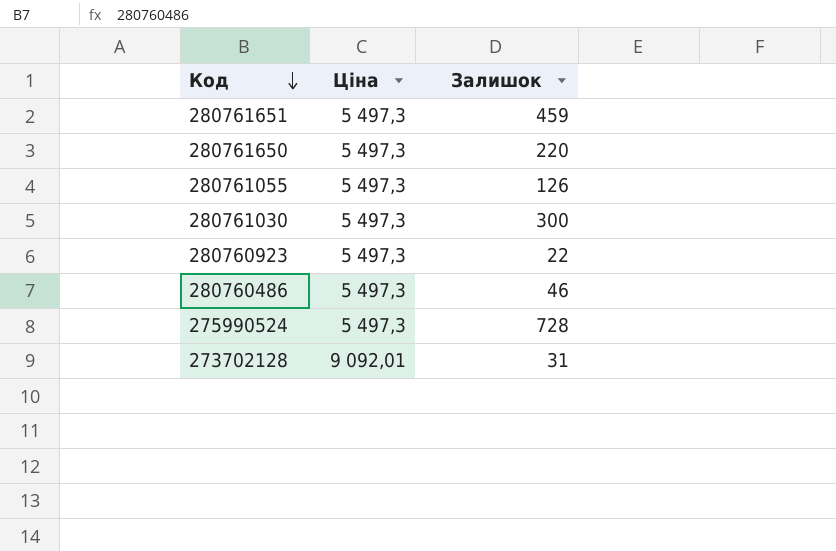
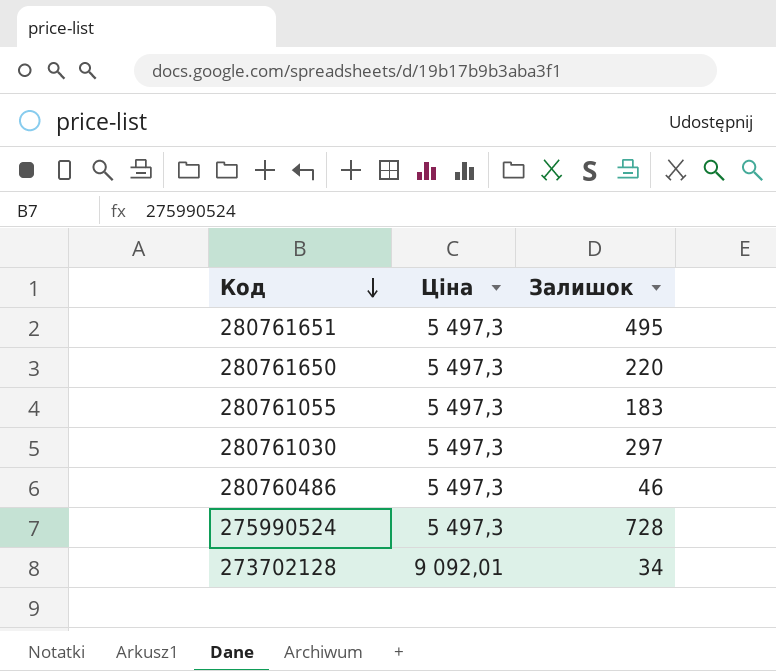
row 280760923: 5 497,3 | 22 -> none
280761651 | Залишок: 459 -> 495
280761055 | Залишок: 126 -> 183
280761030 | Залишок: 300 -> 297
273702128 | Залишок: 31 -> 34

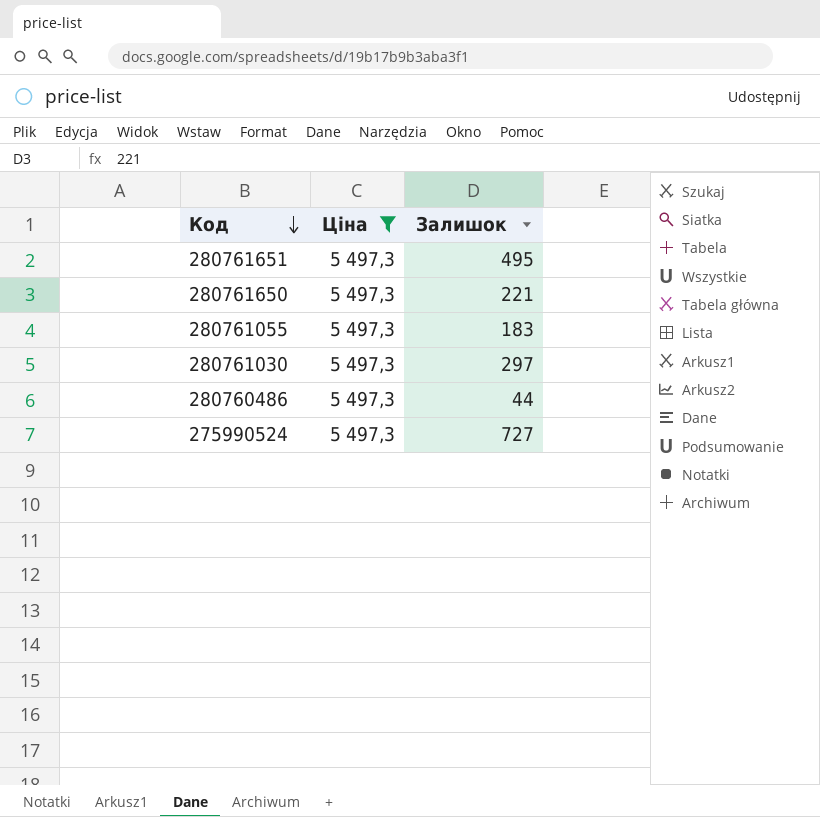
filter: none -> Ціна = 5 497,3
280761650 | Залишок: 220 -> 221
280760486 | Залишок: 46 -> 44
275990524 | Залишок: 728 -> 727

